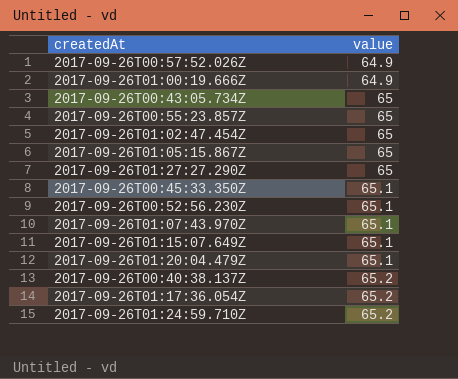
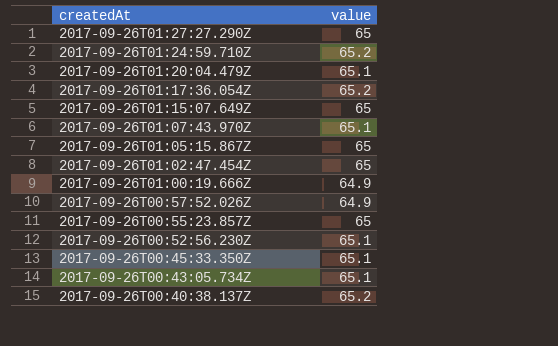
row order: value ascending -> createdAt descending
2017-09-26T01:15:07.649Z | value: 65.1 -> 65
2017-09-26T00:43:05.734Z | value: 65 -> 65.1

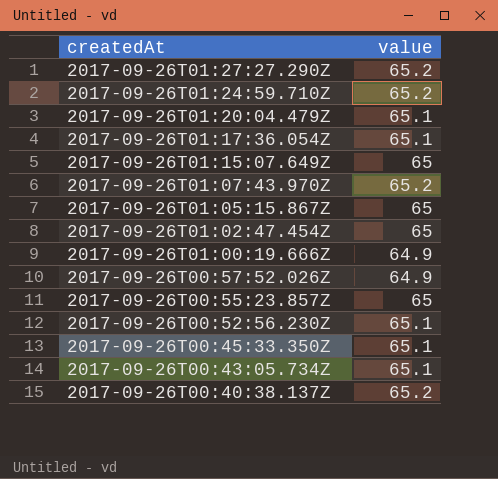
2017-09-26T01:27:27.290Z | value: 65 -> 65.2
2017-09-26T01:17:36.054Z | value: 65.2 -> 65.1
2017-09-26T01:07:43.970Z | value: 65.1 -> 65.2

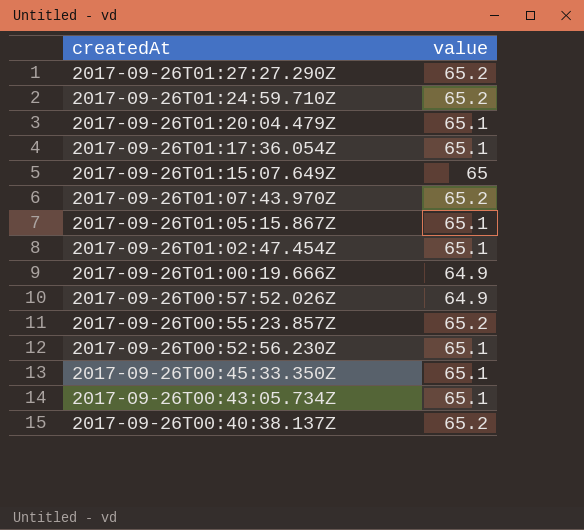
2017-09-26T01:05:15.867Z | value: 65 -> 65.1
2017-09-26T01:02:47.454Z | value: 65 -> 65.1
2017-09-26T00:55:23.857Z | value: 65 -> 65.2

